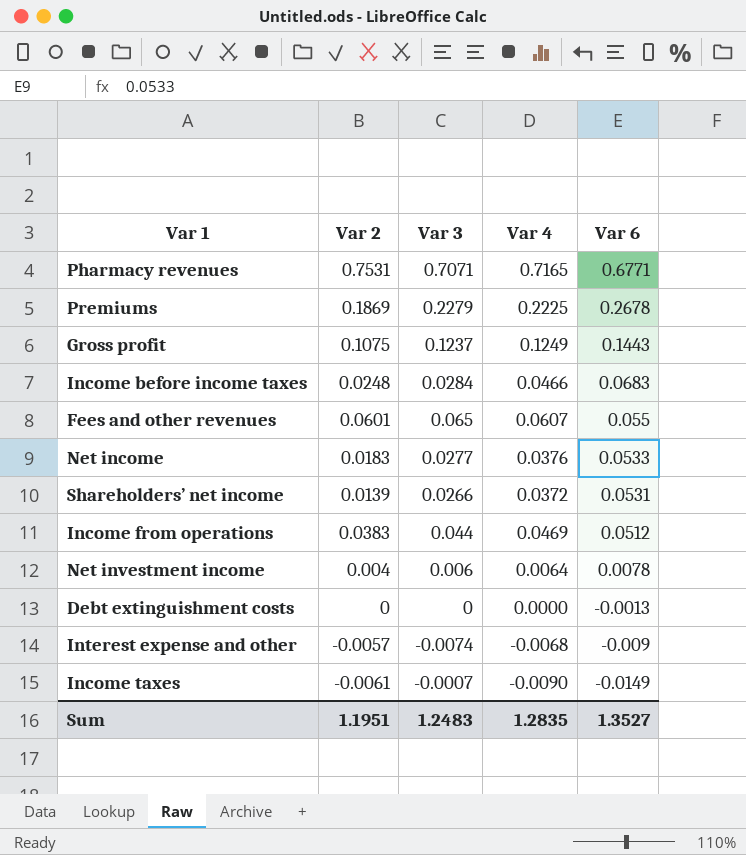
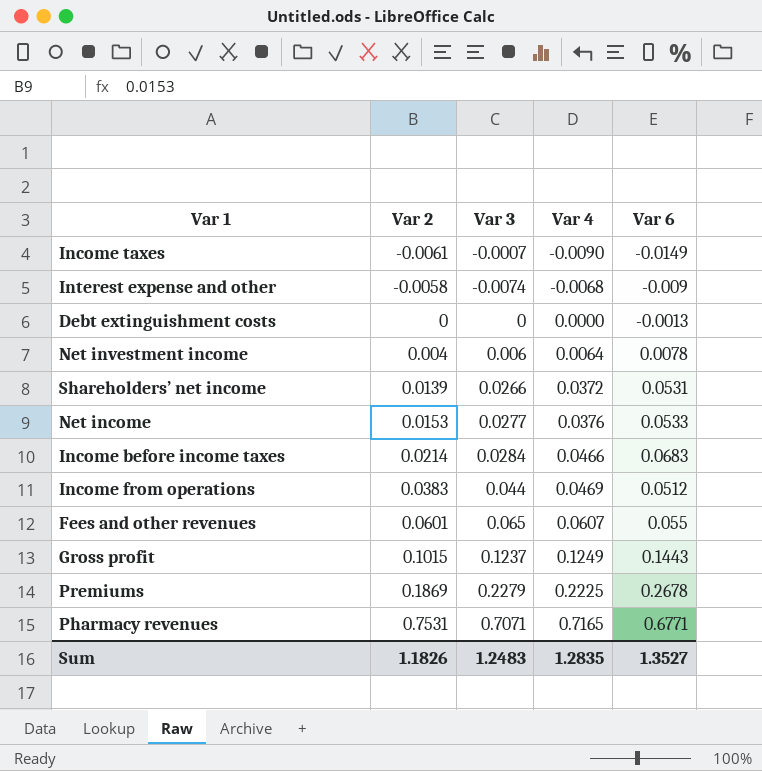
row order: Var 6 descending -> Var 2 ascending
Interest expense and other | Var 2: -0.0057 -> -0.0058
Net income | Var 2: 0.0183 -> 0.0153
Income before income taxes | Var 2: 0.0248 -> 0.0214
Gross profit | Var 2: 0.1075 -> 0.1015
Sum | Var 2: 1.1951 -> 1.1826

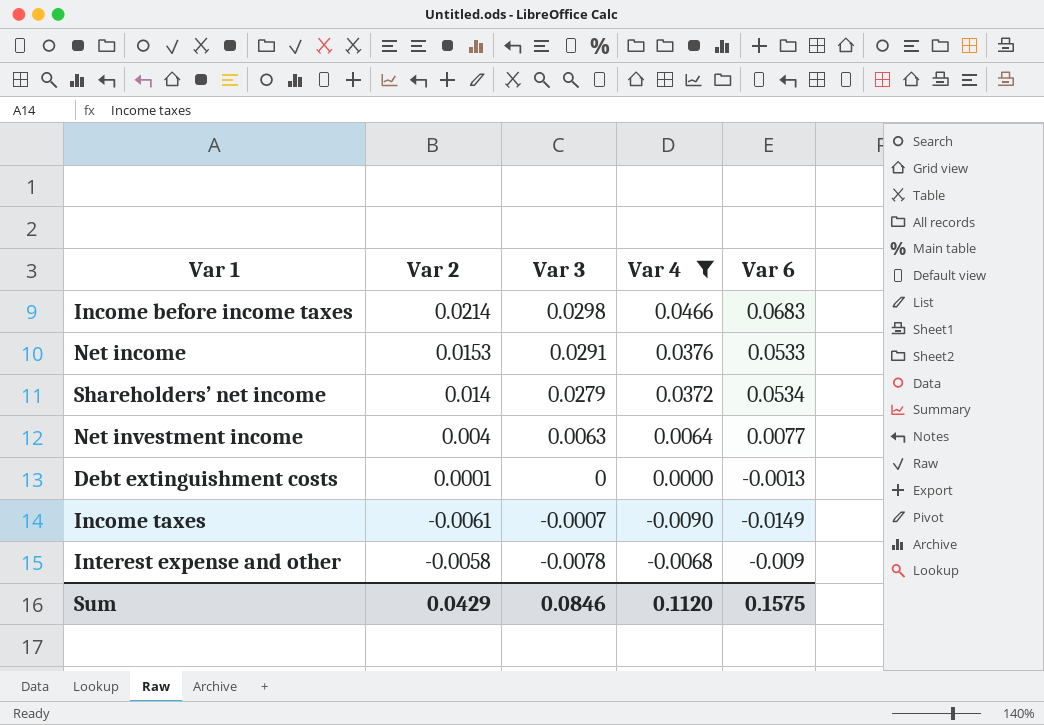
filter: none -> Var 4 <= 0.0466
row order: Var 2 ascending -> Var 3 descending
Income before income taxes | Var 3: 0.0284 -> 0.0298
Net income | Var 3: 0.0277 -> 0.0291
Shareholders’ net income | Var 2: 0.0139 -> 0.014
Shareholders’ net income | Var 3: 0.0266 -> 0.0279
Shareholders’ net income | Var 6: 0.0531 -> 0.0534
Net investment income | Var 3: 0.006 -> 0.0063
Net investment income | Var 6: 0.0078 -> 0.0077
Debt extinguishment costs | Var 2: 0 -> 0.0001
Interest expense and other | Var 3: -0.0074 -> -0.0078
Sum | Var 2: 1.1826 -> 0.0429
Sum | Var 3: 1.2483 -> 0.0846
Sum | Var 4: 1.2835 -> 0.1120
Sum | Var 6: 1.3527 -> 0.1575

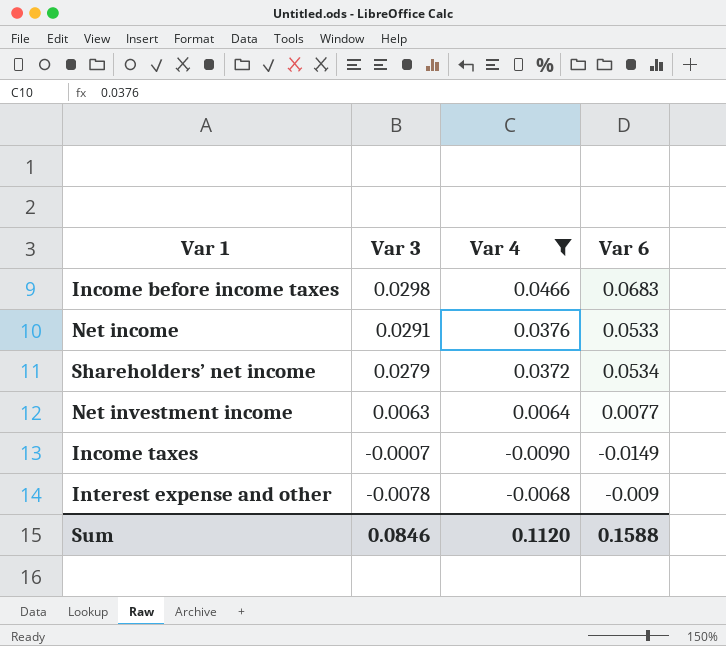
column Var 2 | position: 2 -> none
row Debt extinguishment costs: 0.0001 | 0 | 0.0000 | -0.0013 -> none
Sum | Var 6: 0.1575 -> 0.1588

